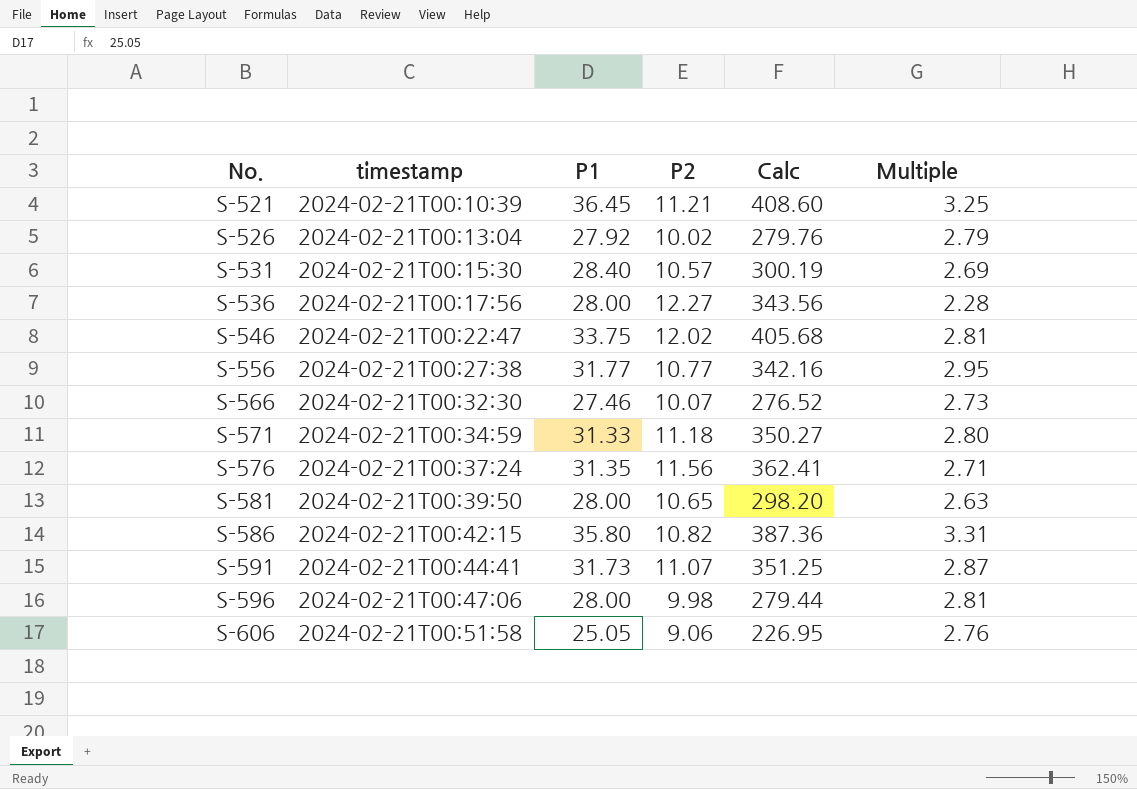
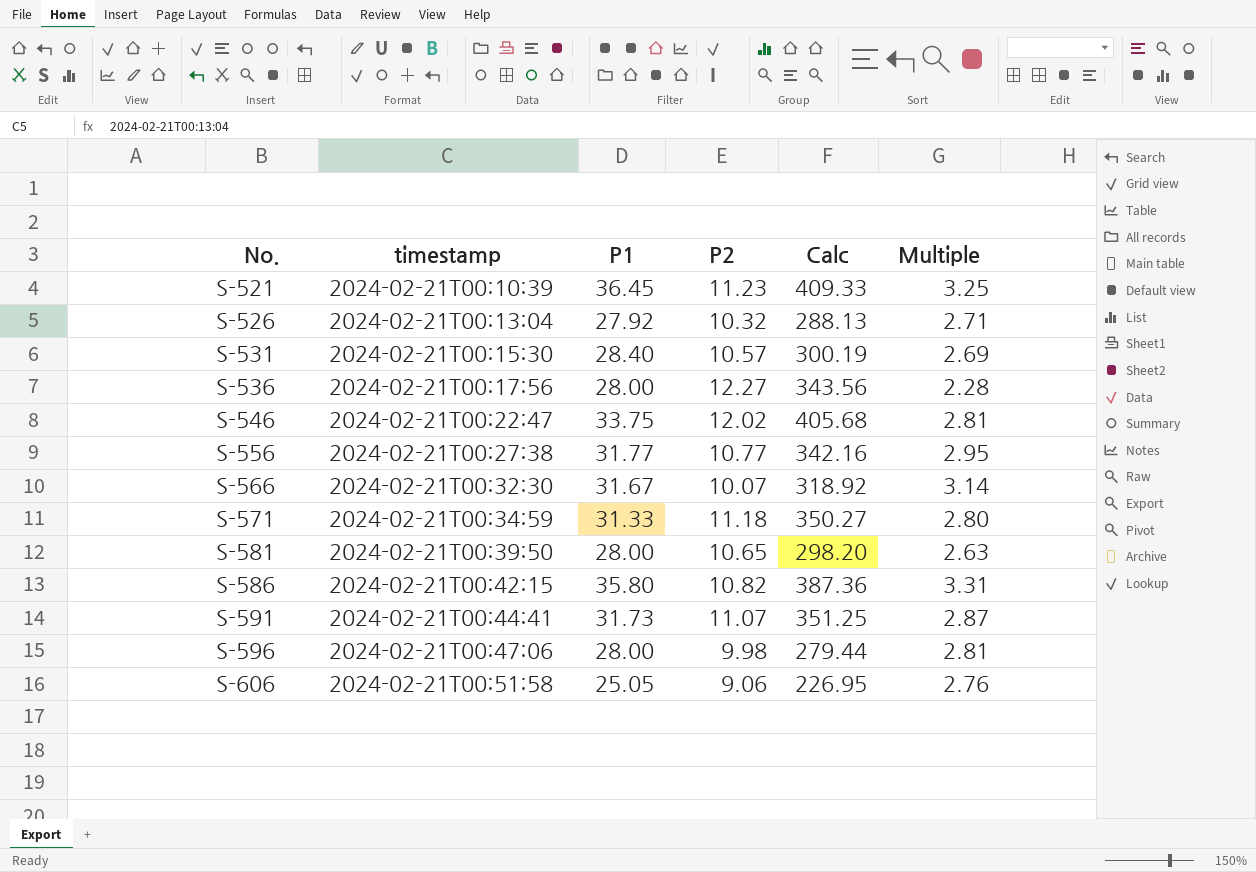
row S-576: 2024-02-21T00:37:24 | 31.35 | 11.56 | 362.41 | 2.71 -> none
S-521 | P2: 11.21 -> 11.23
S-521 | Calc: 408.60 -> 409.33
S-526 | P2: 10.02 -> 10.32
S-526 | Calc: 279.76 -> 288.13
S-526 | Multiple: 2.79 -> 2.71
S-566 | P1: 27.46 -> 31.67
S-566 | Calc: 276.52 -> 318.92
S-566 | Multiple: 2.73 -> 3.14

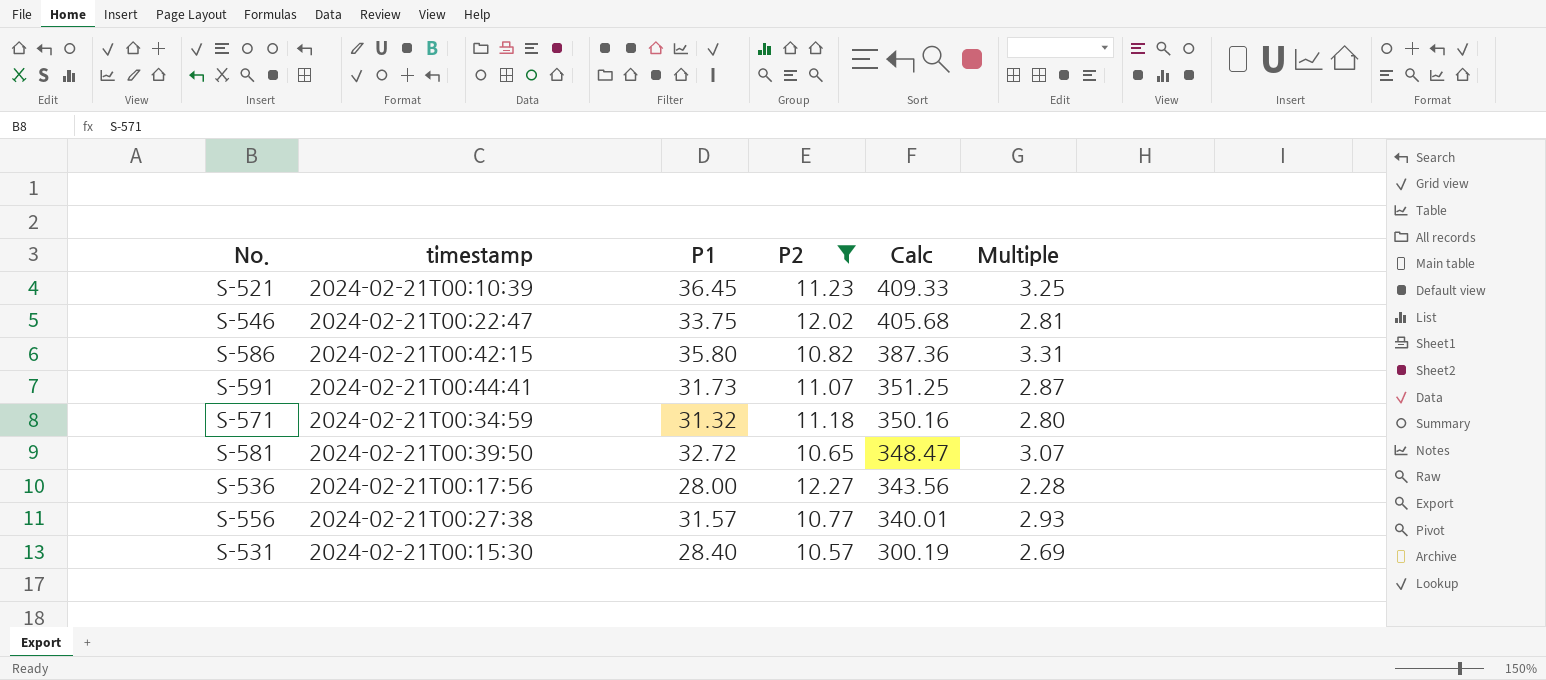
filter: none -> P2 >= 10.57
row order: No. ascending -> Calc descending
S-571 | P1: 31.33 -> 31.32
S-571 | Calc: 350.27 -> 350.16
S-581 | P1: 28.00 -> 32.72
S-581 | Calc: 298.20 -> 348.47
S-581 | Multiple: 2.63 -> 3.07
S-556 | P1: 31.77 -> 31.57
S-556 | Calc: 342.16 -> 340.01
S-556 | Multiple: 2.95 -> 2.93

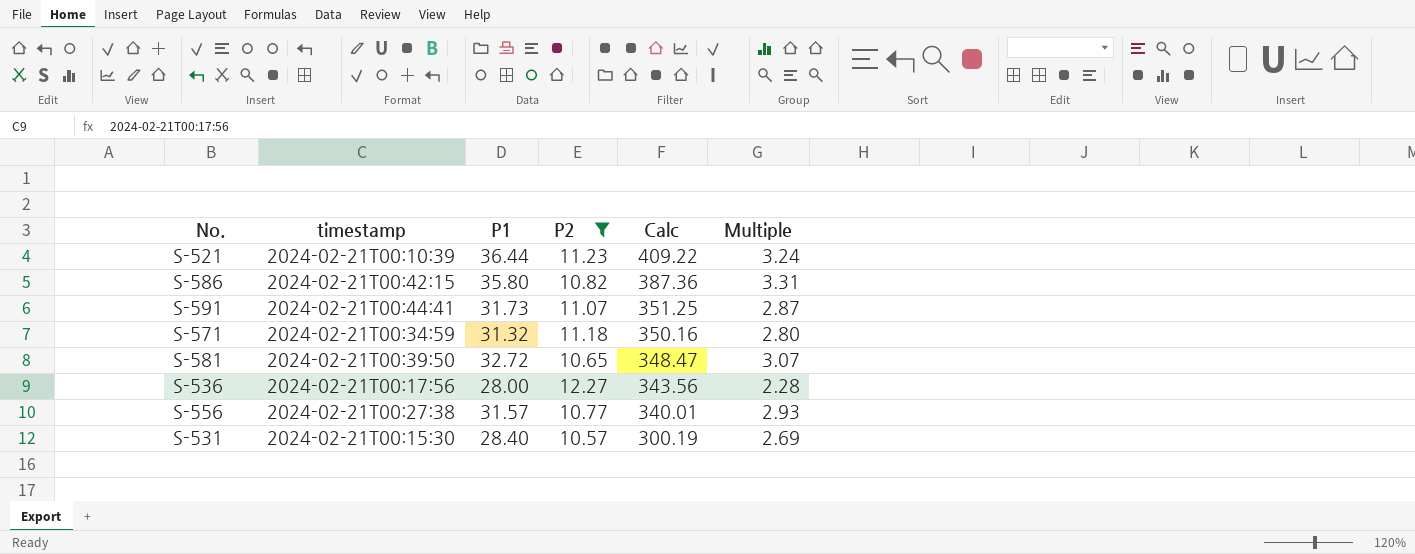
row S-546: 2024-02-21T00:22:47 | 33.75 | 12.02 | 405.68 | 2.81 -> none
S-521 | P1: 36.45 -> 36.44
S-521 | Calc: 409.33 -> 409.22
S-521 | Multiple: 3.25 -> 3.24

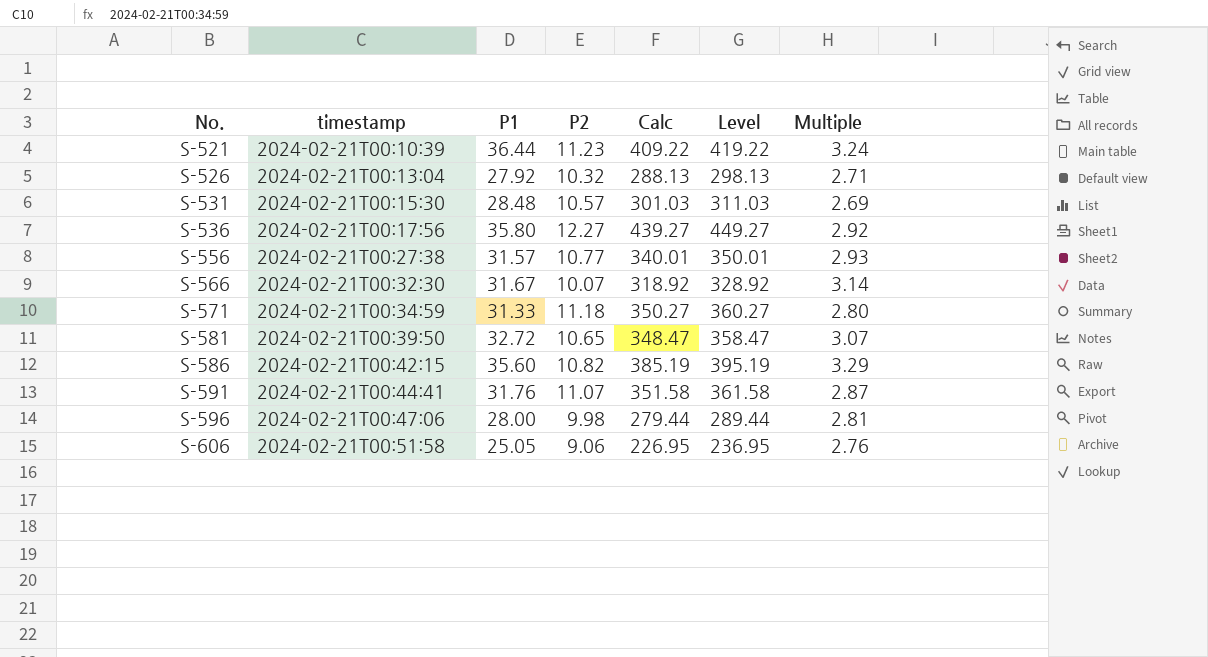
filter: P2 >= 10.57 -> none
row order: Calc descending -> No. ascending
column Level | formula: none -> [Calc] + 10
S-531 | P1: 28.40 -> 28.48
S-531 | Calc: 300.19 -> 301.03
S-536 | P1: 28.00 -> 35.80
S-536 | Calc: 343.56 -> 439.27
S-536 | Multiple: 2.28 -> 2.92
S-571 | P1: 31.32 -> 31.33
S-571 | Calc: 350.16 -> 350.27
S-586 | P1: 35.80 -> 35.60
S-586 | Calc: 387.36 -> 385.19
S-586 | Multiple: 3.31 -> 3.29
S-591 | P1: 31.73 -> 31.76
S-591 | Calc: 351.25 -> 351.58

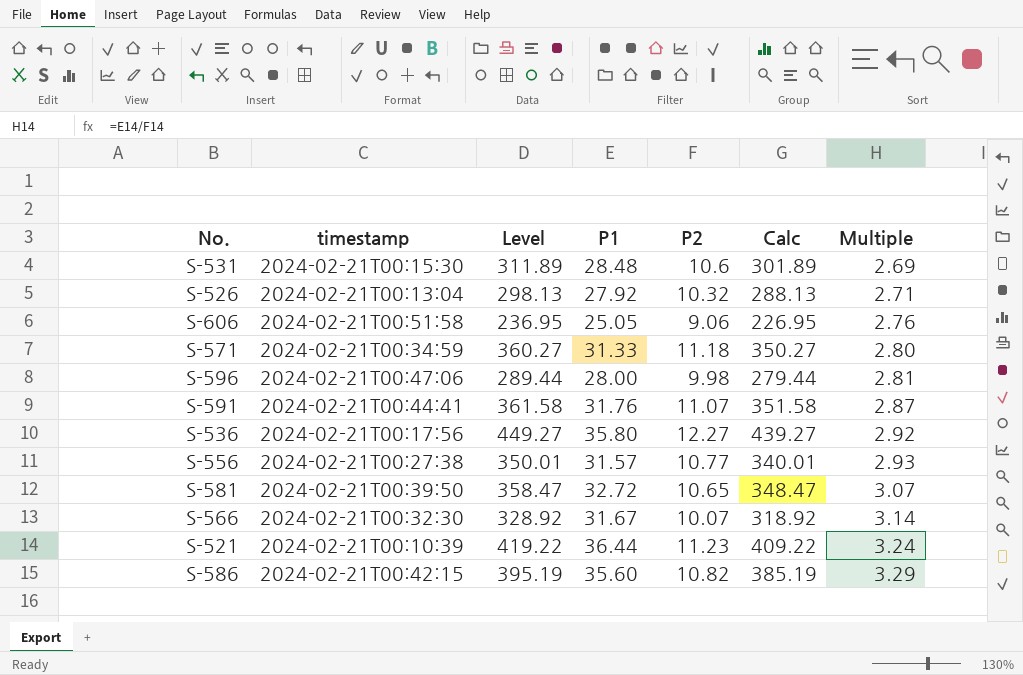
row order: No. ascending -> Multiple ascending
column Level | position: 6 -> 3
S-531 | Level: 311.03 -> 311.89
S-531 | P2: 10.57 -> 10.6
S-531 | Calc: 301.03 -> 301.89

